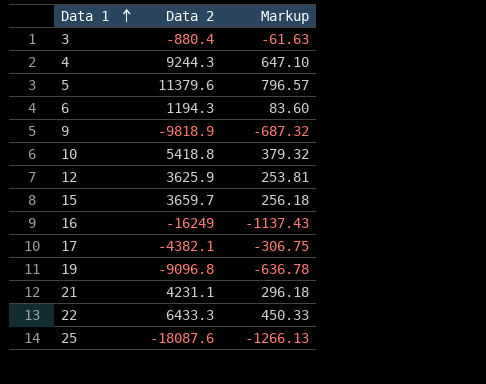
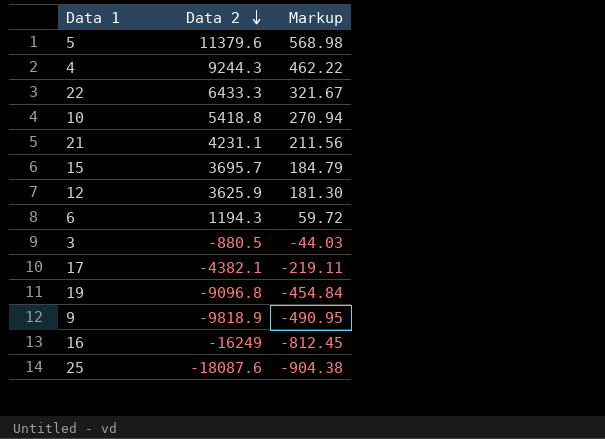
row order: Data 1 ascending -> Data 2 descending
column Markup | formula: [Data 2] * 0.07 -> [Data 2] * 0.05
15 | Data 2: 3659.7 -> 3695.7
3 | Data 2: -880.4 -> -880.5

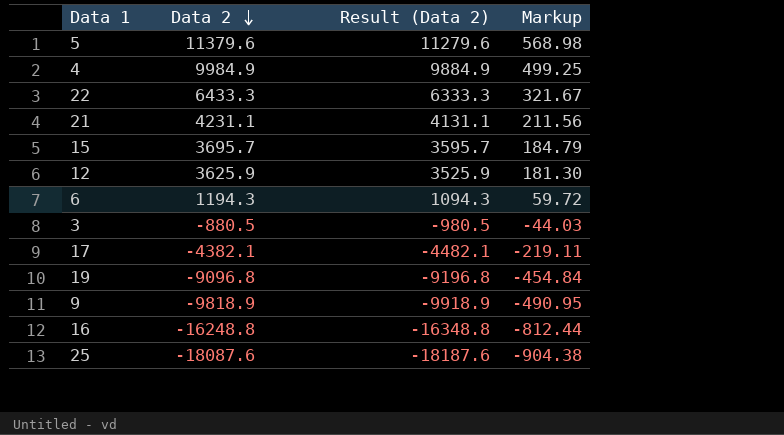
column Result (Data 2) | formula: none -> [Data 2] - 100
row 10: 5418.8 | 270.94 -> none
4 | Data 2: 9244.3 -> 9984.9
4 | Markup: 462.22 -> 499.25
16 | Data 2: -16249 -> -16248.8
16 | Markup: -812.45 -> -812.44

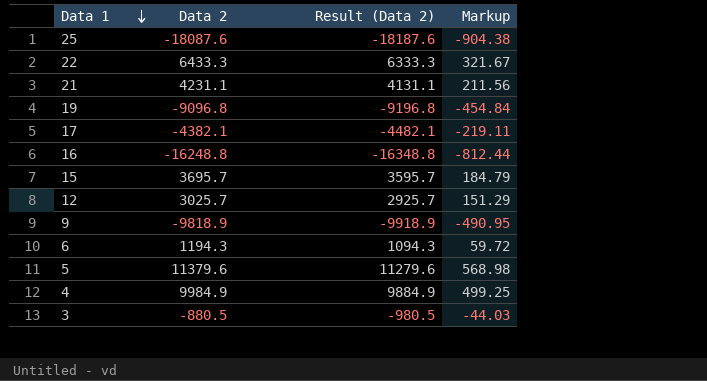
row order: Data 2 descending -> Data 1 descending
12 | Data 2: 3625.9 -> 3025.7
12 | Result (Data 2): 3525.9 -> 2925.7
12 | Markup: 181.30 -> 151.29

